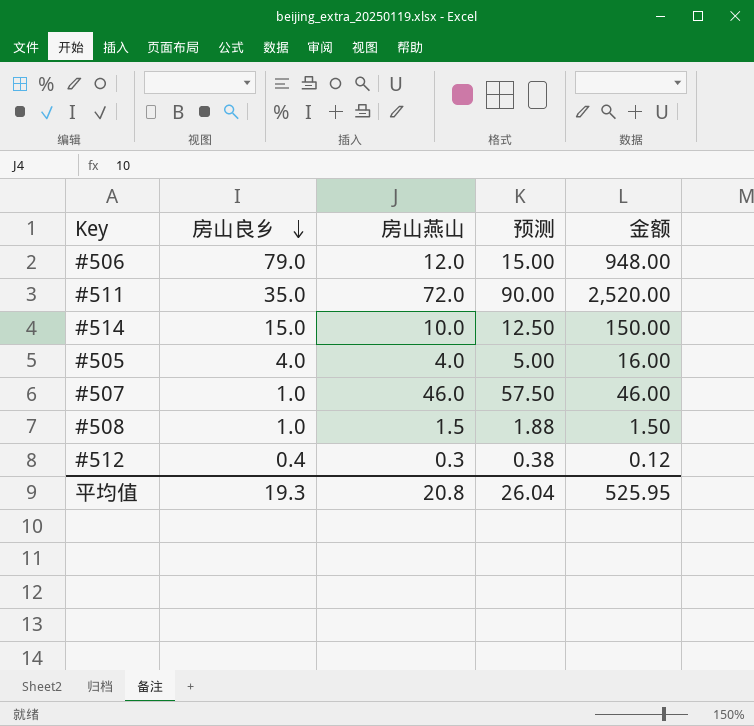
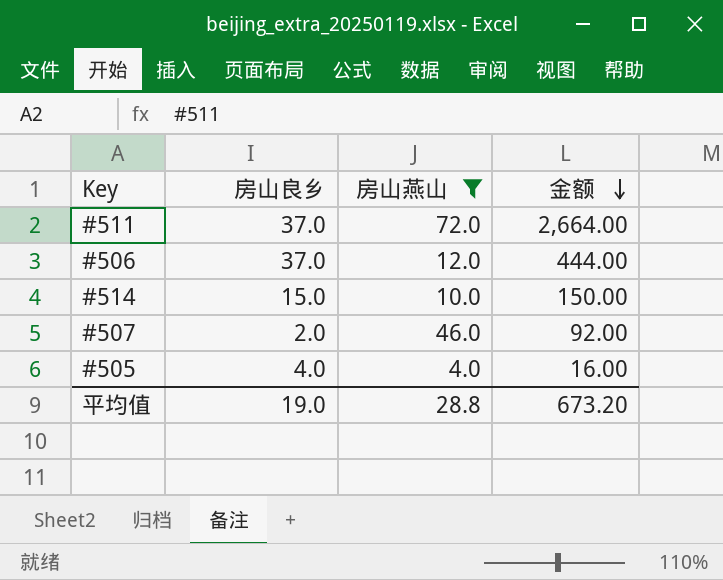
filter: none -> 房山燕山 >= 4.0
row order: 房山良乡 descending -> 金额 descending
column 预测 | formula: [房山燕山] * 1.25 -> none
#511 | 房山良乡: 35.0 -> 37.0
#511 | 金额: 2,520.00 -> 2,664.00
#506 | 房山良乡: 79.0 -> 37.0
#506 | 金额: 948.00 -> 444.00
#507 | 房山良乡: 1.0 -> 2.0
#507 | 金额: 46.00 -> 92.00
平均值 | 房山良乡: 19.3 -> 19.0
平均值 | 房山燕山: 20.8 -> 28.8
平均值 | 金额: 525.95 -> 673.20

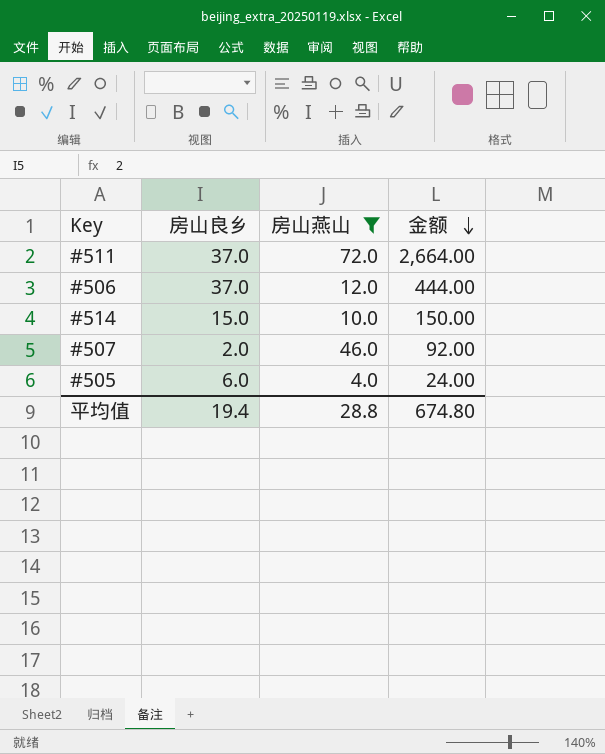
#505 | 房山良乡: 4.0 -> 6.0
#505 | 金额: 16.00 -> 24.00
平均值 | 房山良乡: 19.0 -> 19.4
平均值 | 金额: 673.20 -> 674.80

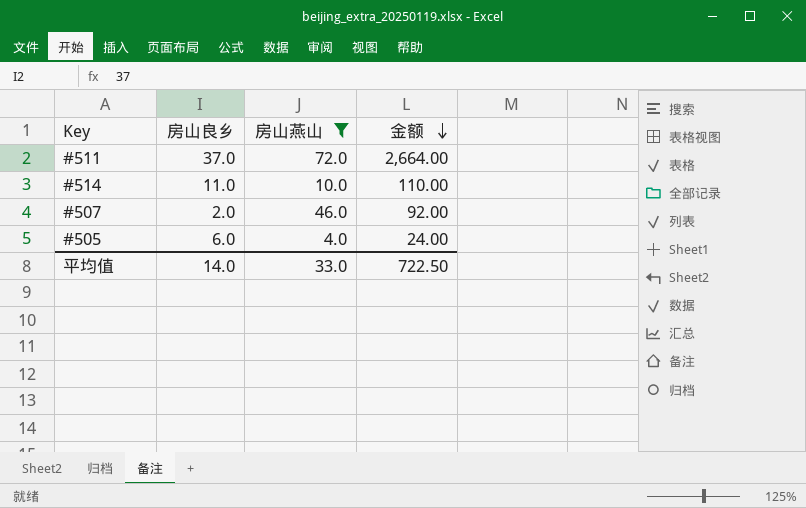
row #506: 37.0 | 12.0 | 444.00 -> none
#514 | 房山良乡: 15.0 -> 11.0
#514 | 金额: 150.00 -> 110.00
平均值 | 房山良乡: 19.4 -> 14.0
平均值 | 房山燕山: 28.8 -> 33.0
平均值 | 金额: 674.80 -> 722.50

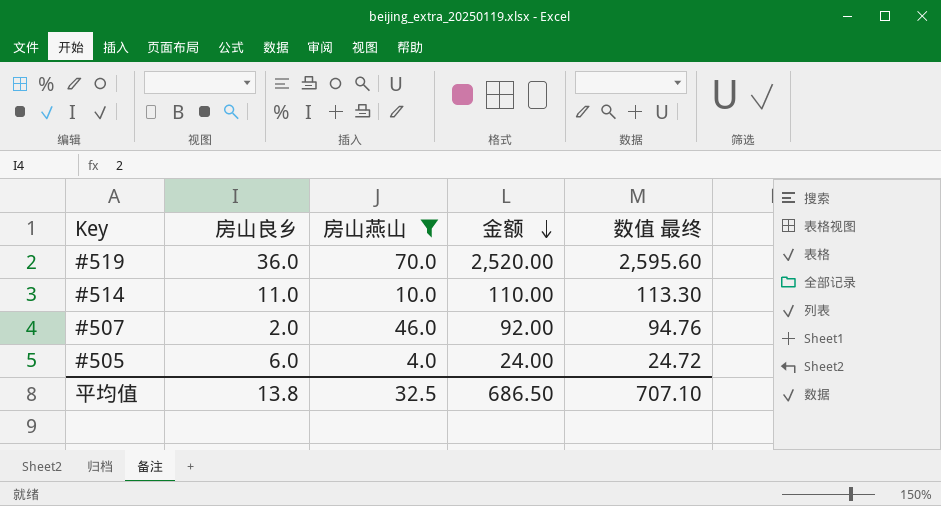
column 数值 最终 | formula: none -> [金额] * 1.03
row #511: 37.0 | 72.0 | 2,664.00 -> none
row #519: none -> 36.0 | 70.0 | 2,520.00 | 2,595.60
平均值 | 房山良乡: 14.0 -> 13.8
平均值 | 房山燕山: 33.0 -> 32.5
平均值 | 金额: 722.50 -> 686.50

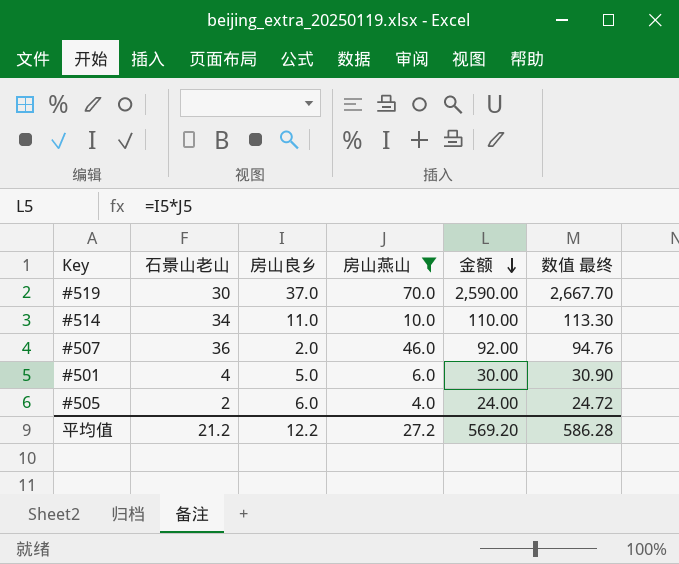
column 石景山老山 | position: none -> 2
#519 | 房山良乡: 36.0 -> 37.0
#519 | 金额: 2,520.00 -> 2,590.00
#519 | 数值 最终: 2,595.60 -> 2,667.70
row #501: none -> 4 | 5.0 | 6.0 | 30.00 | 30.90
平均值 | 房山良乡: 13.8 -> 12.2
平均值 | 房山燕山: 32.5 -> 27.2
平均值 | 金额: 686.50 -> 569.20
平均值 | 数值 最终: 707.10 -> 586.28

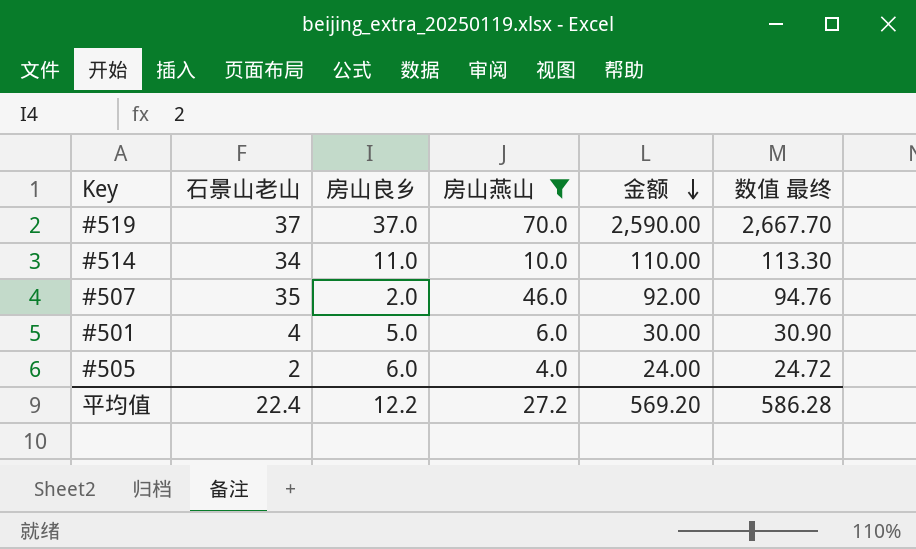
#519 | 石景山老山: 30 -> 37
#507 | 石景山老山: 36 -> 35
平均值 | 石景山老山: 21.2 -> 22.4

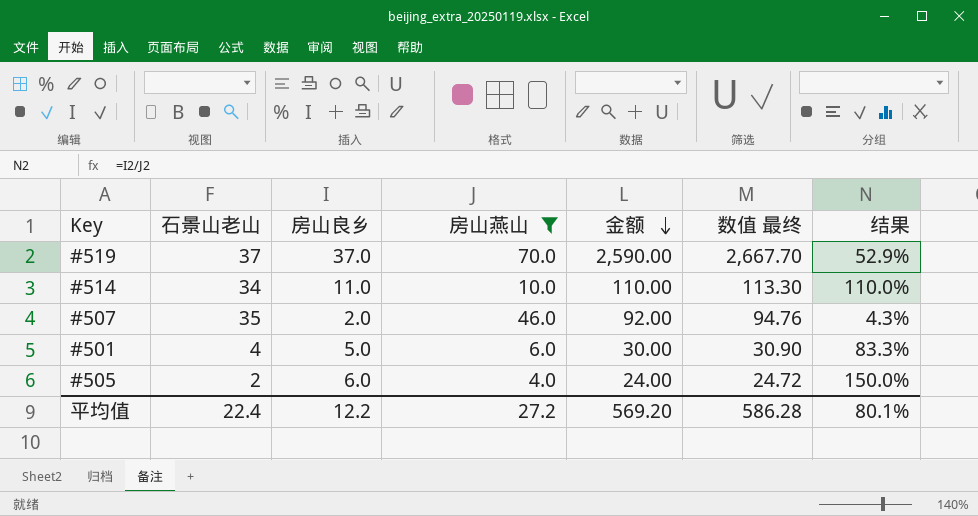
column 结果 | formula: none -> [房山良乡] / [房山燕山]

